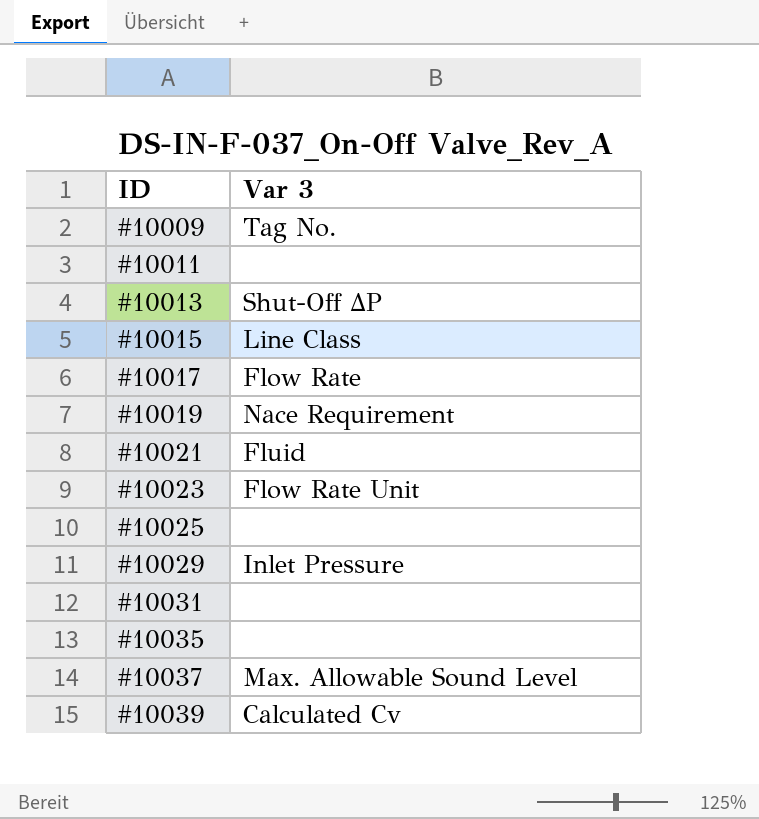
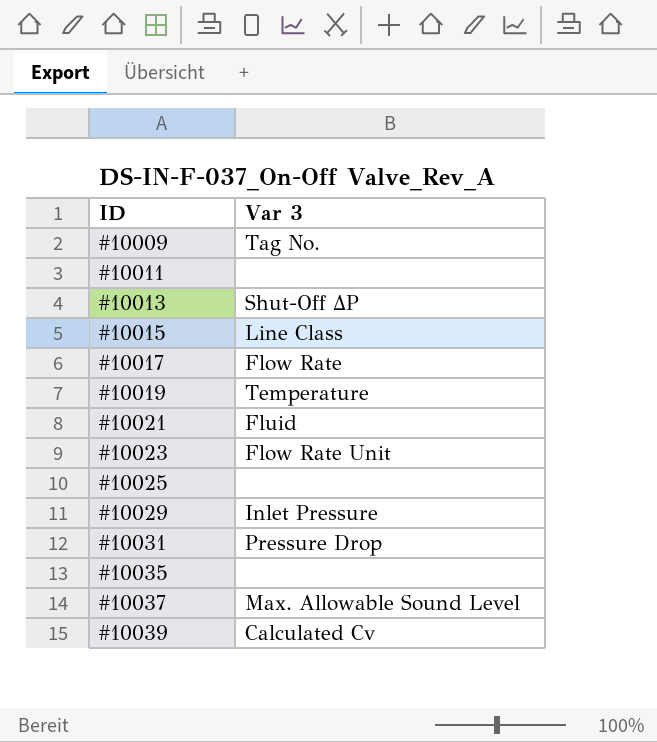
#10019 | Var 3: Nace Requirement -> Temperature
#10031 | Var 3: none -> Pressure Drop

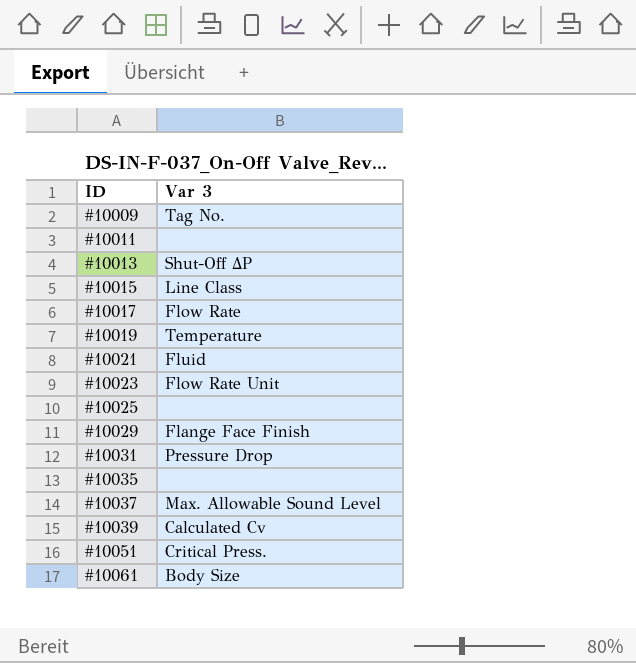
#10029 | Var 3: Inlet Pressure -> Flange Face Finish
row #10051: none -> Critical Press.
row #10061: none -> Body Size

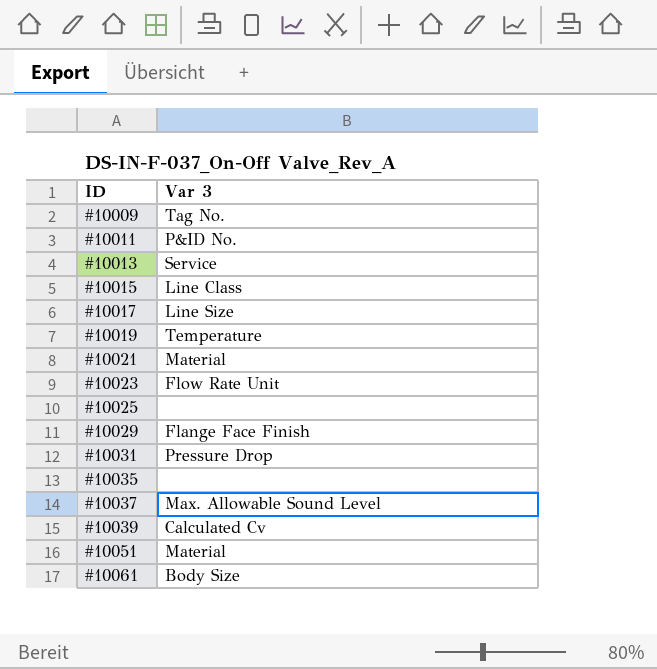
#10011 | Var 3: none -> P&ID No.
#10013 | Var 3: Shut-Off ΔP -> Service
#10017 | Var 3: Flow Rate -> Line Size
#10021 | Var 3: Fluid -> Material
#10051 | Var 3: Critical Press. -> Material

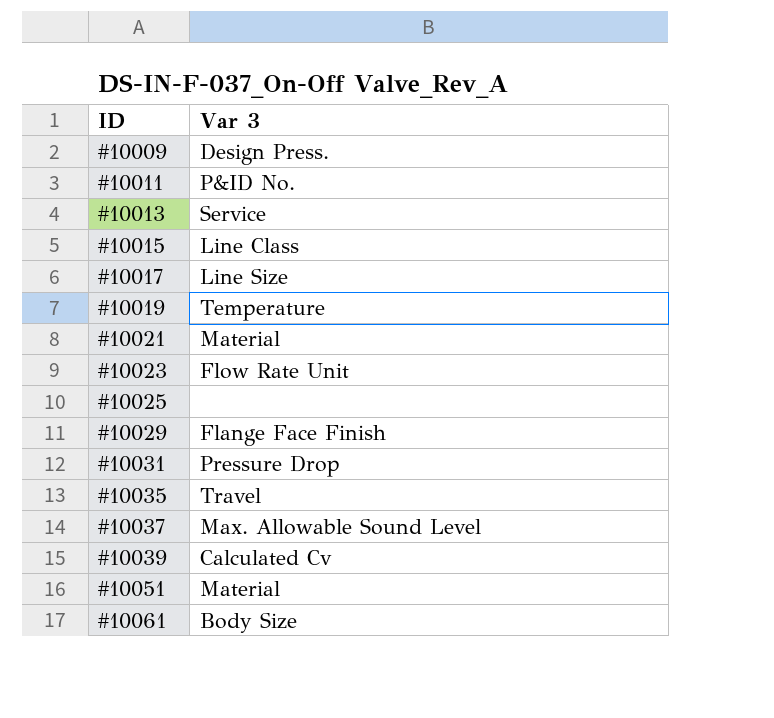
#10009 | Var 3: Tag No. -> Design Press.
#10035 | Var 3: none -> Travel

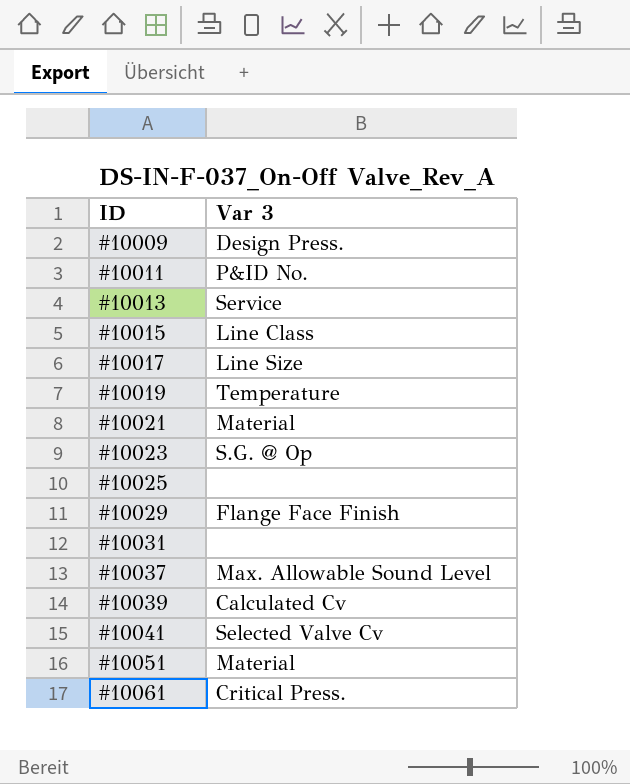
row #10035: Travel -> none
#10023 | Var 3: Flow Rate Unit -> S.G. @ Op
#10031 | Var 3: Pressure Drop -> none
row #10041: none -> Selected Valve Cv
#10061 | Var 3: Body Size -> Critical Press.

